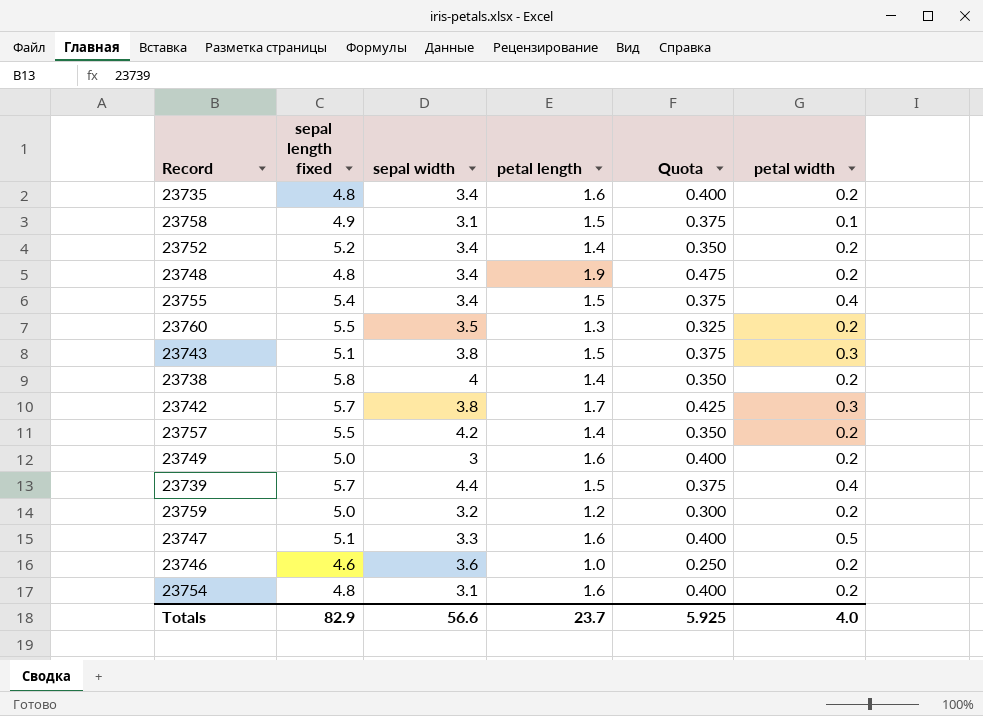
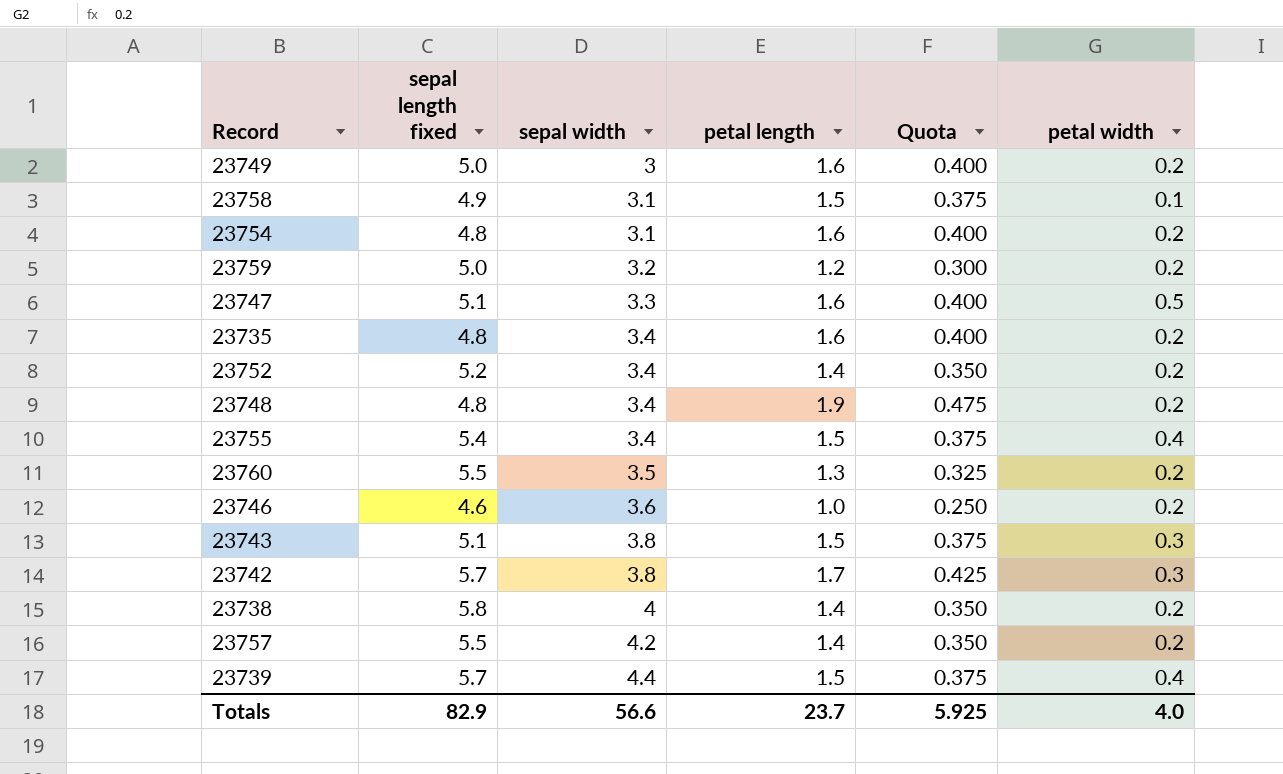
row order: none -> sepal width ascending

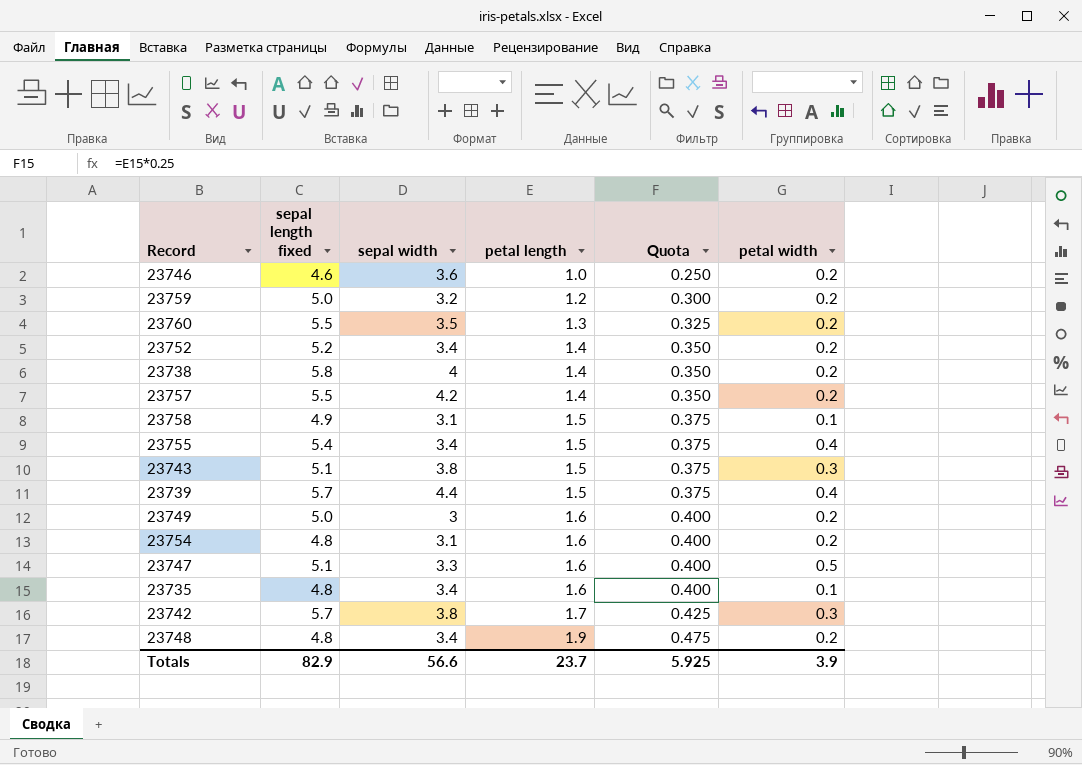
row order: sepal width ascending -> petal length ascending
23735 | petal width: 0.2 -> 0.1
Totals | petal width: 4.0 -> 3.9

